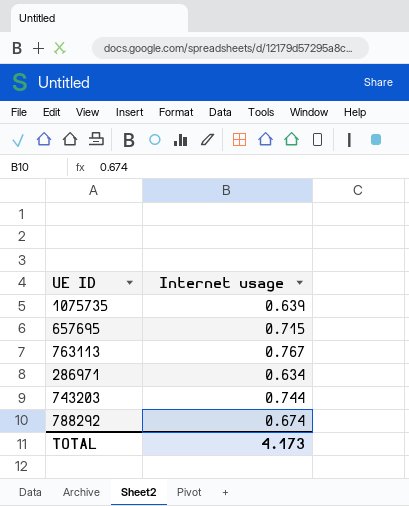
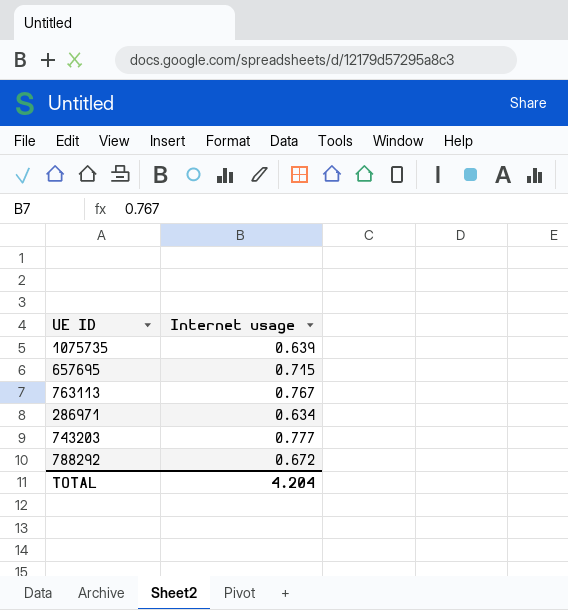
743203 | Internet usage: 0.744 -> 0.777
788292 | Internet usage: 0.674 -> 0.672
TOTAL | Internet usage: 4.173 -> 4.204

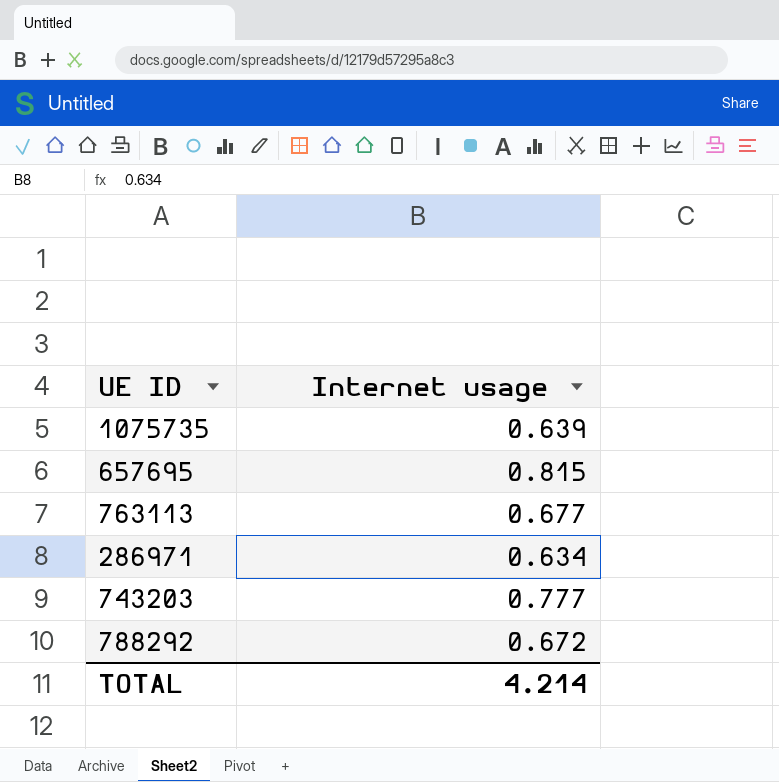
657695 | Internet usage: 0.715 -> 0.815
763113 | Internet usage: 0.767 -> 0.677
TOTAL | Internet usage: 4.204 -> 4.214

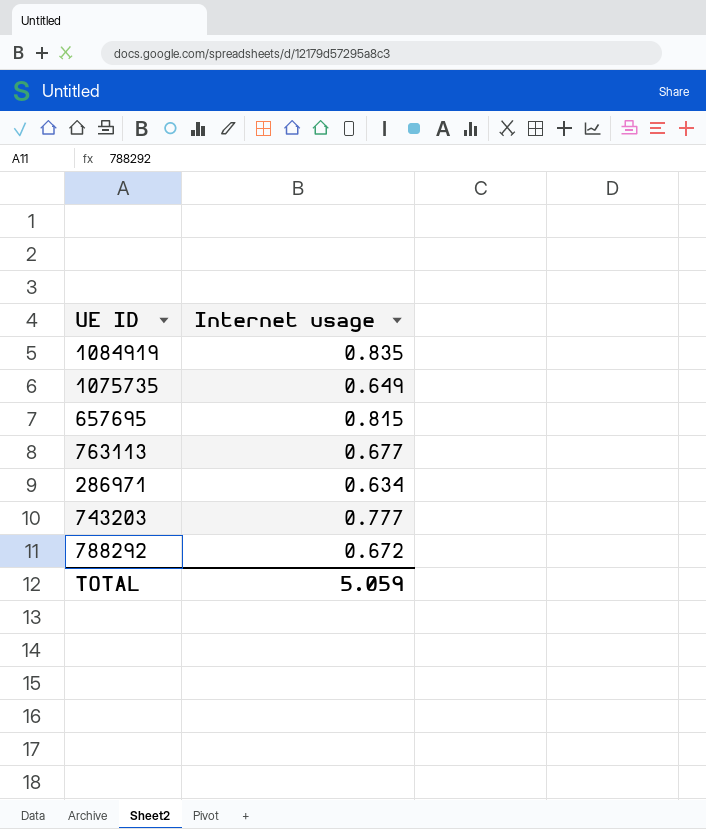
row 1084919: none -> 0.835
1075735 | Internet usage: 0.639 -> 0.649
TOTAL | Internet usage: 4.214 -> 5.059

